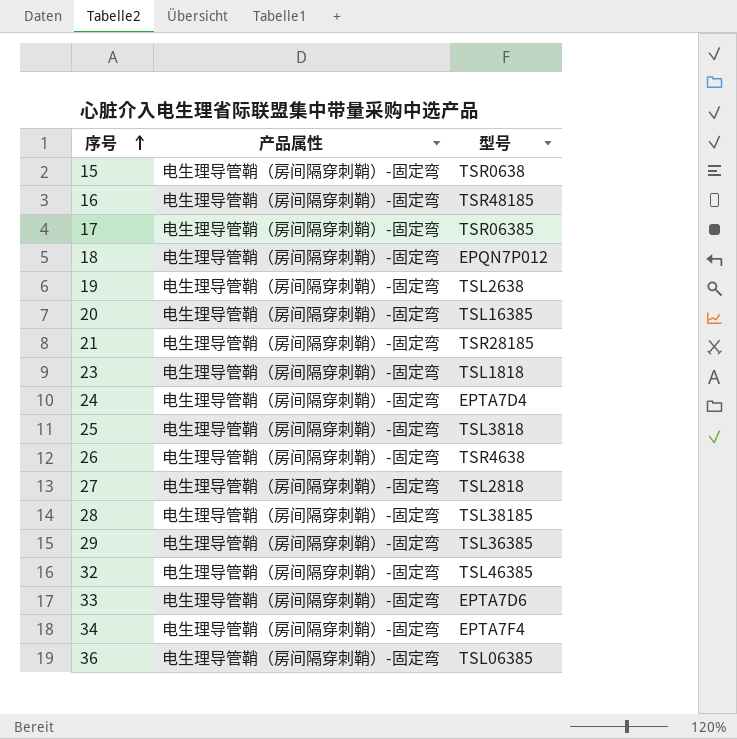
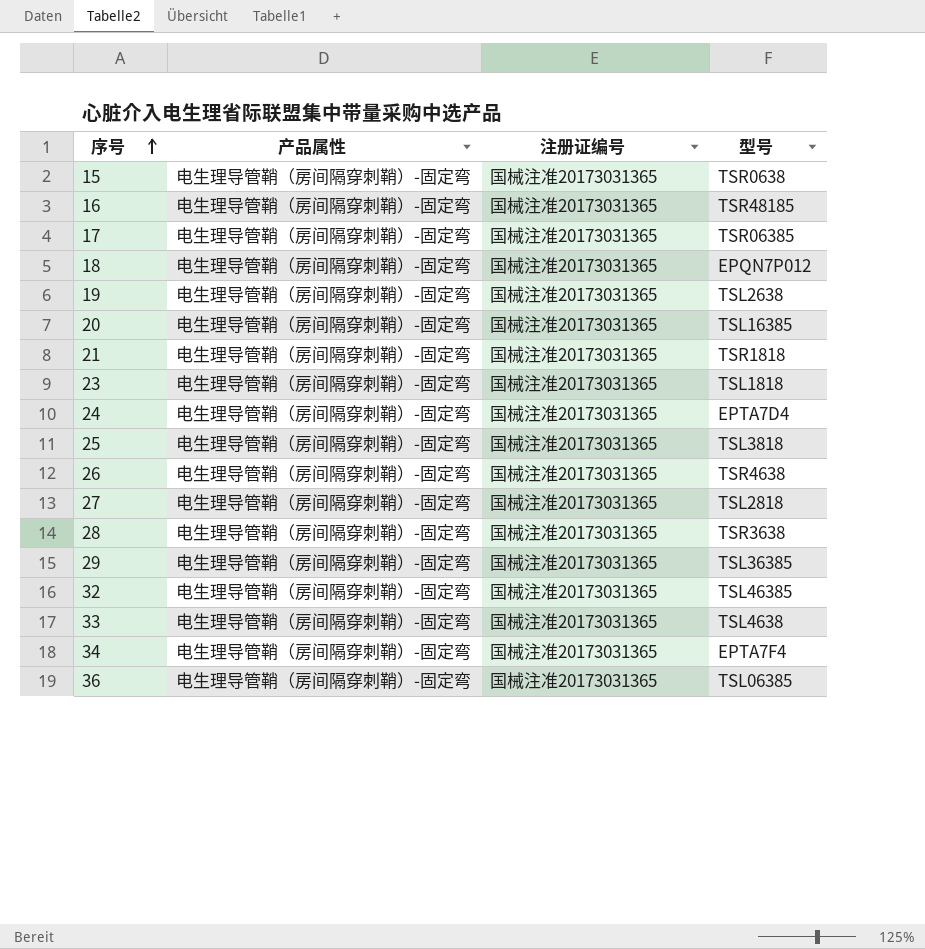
column 注册证编号 | position: none -> 3
21 | 型号: TSR28185 -> TSR1818
28 | 型号: TSL38185 -> TSR3638
33 | 型号: EPTA7D6 -> TSL4638

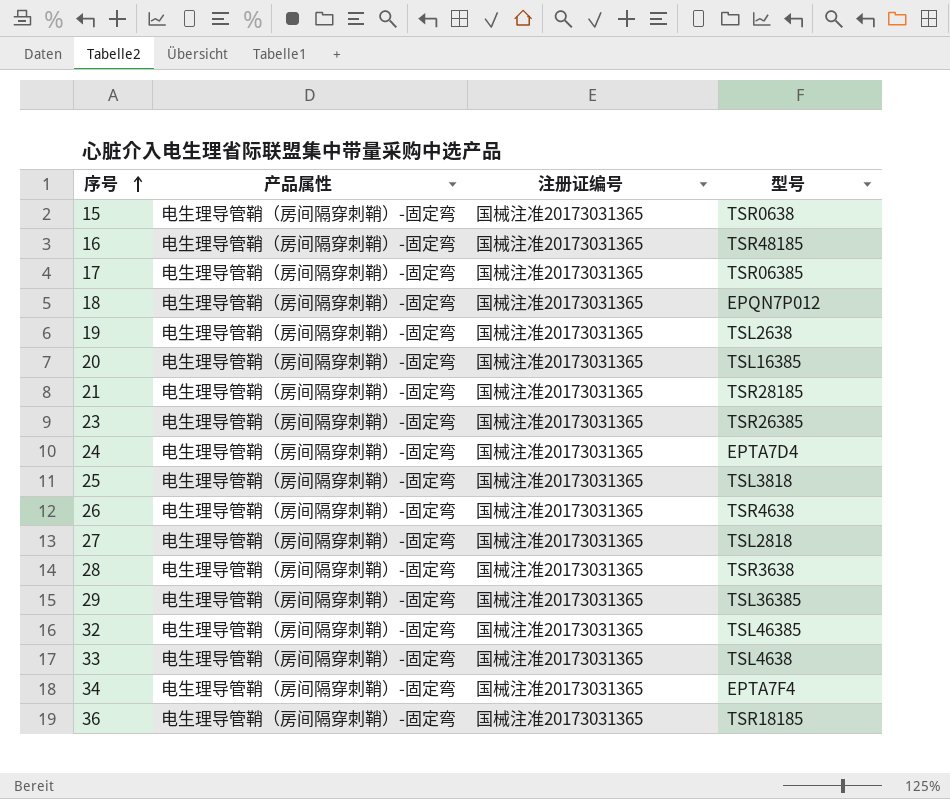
21 | 型号: TSR1818 -> TSR28185
23 | 型号: TSL1818 -> TSR26385
36 | 型号: TSL06385 -> TSR18185

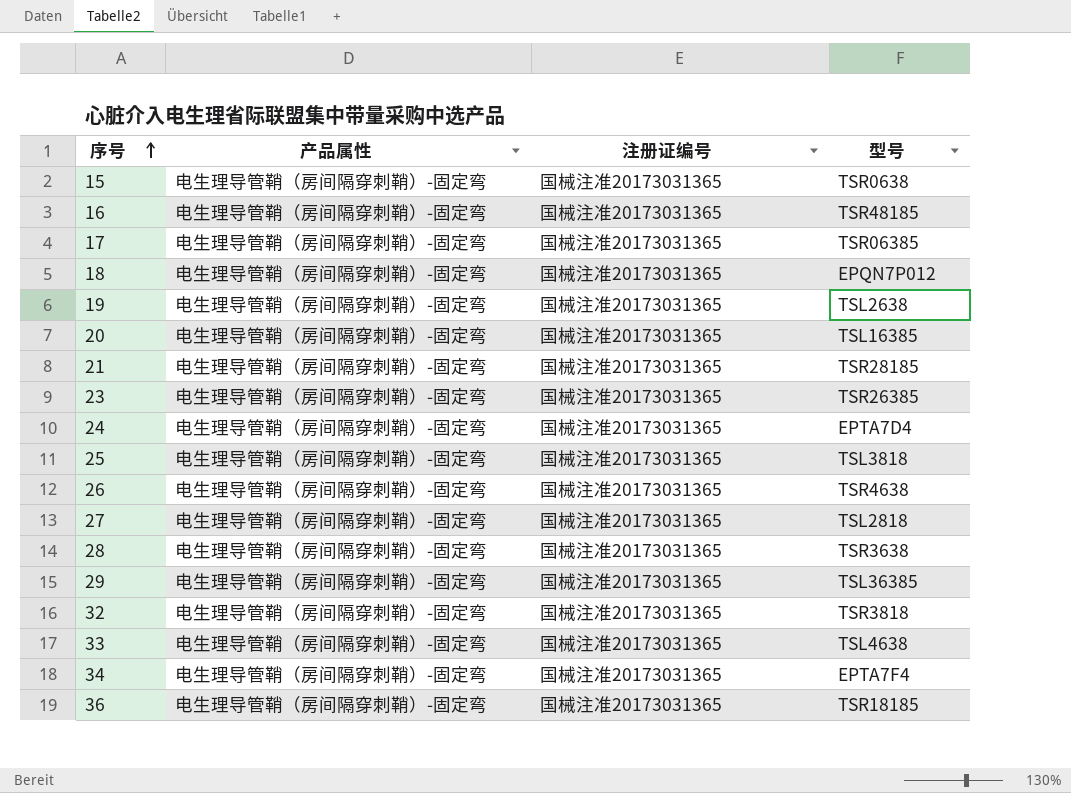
32 | 型号: TSL46385 -> TSR3818

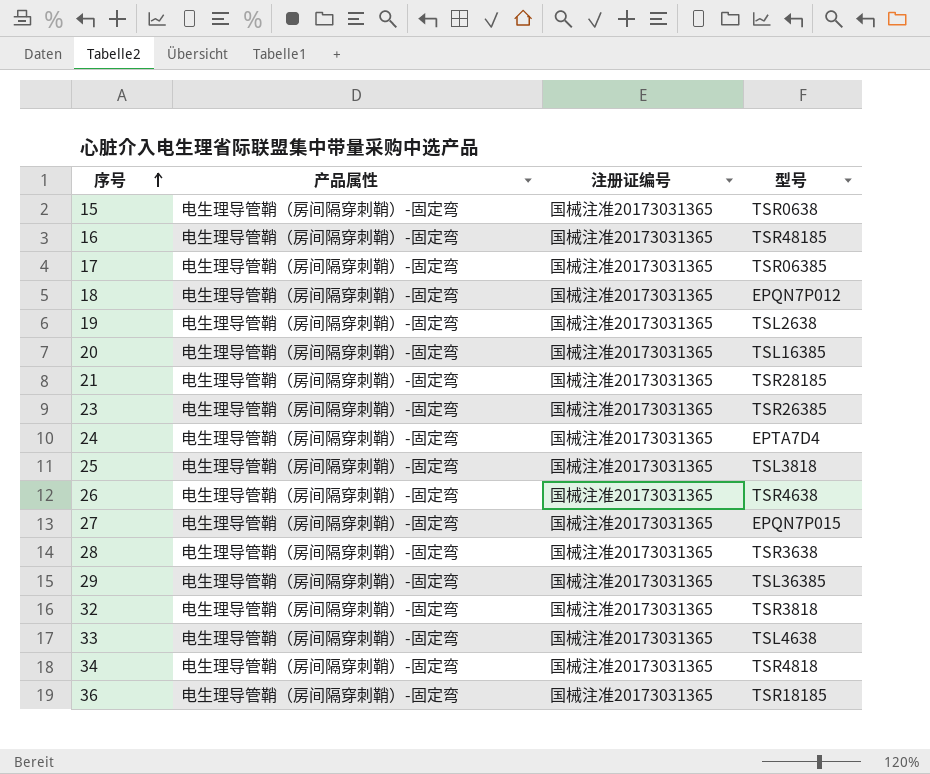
27 | 型号: TSL2818 -> EPQN7P015
34 | 型号: EPTA7F4 -> TSR4818

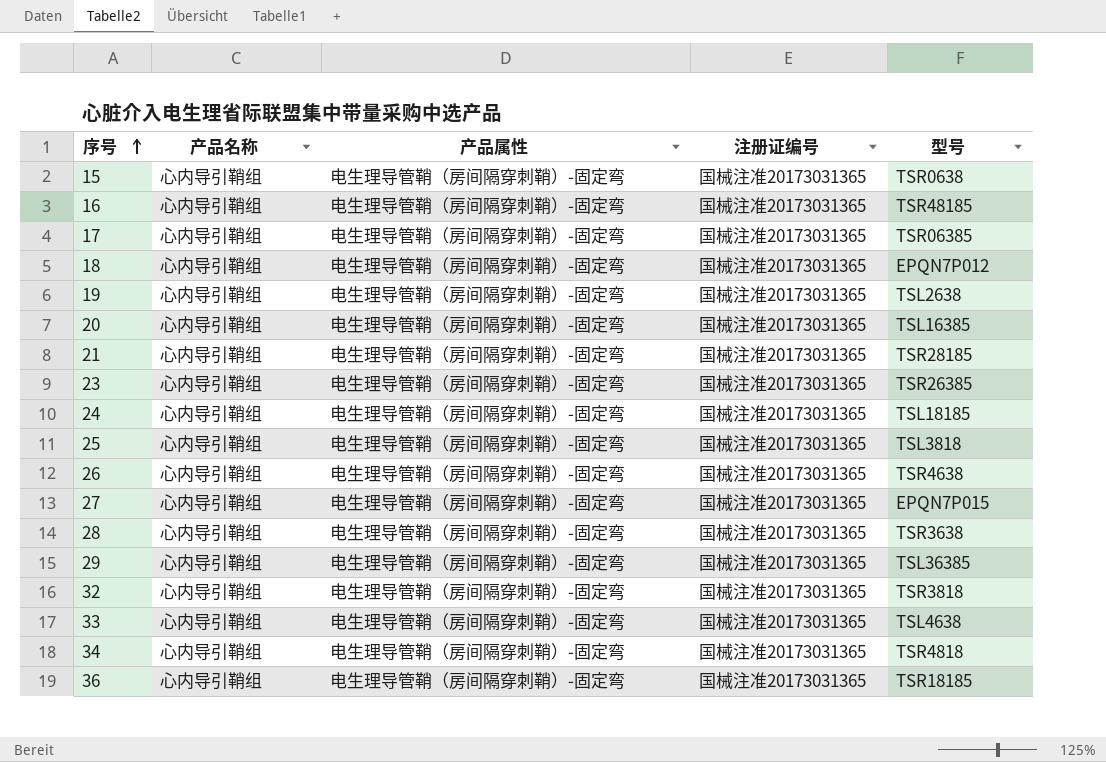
column 产品名称 | position: none -> 2
24 | 型号: EPTA7D4 -> TSL18185

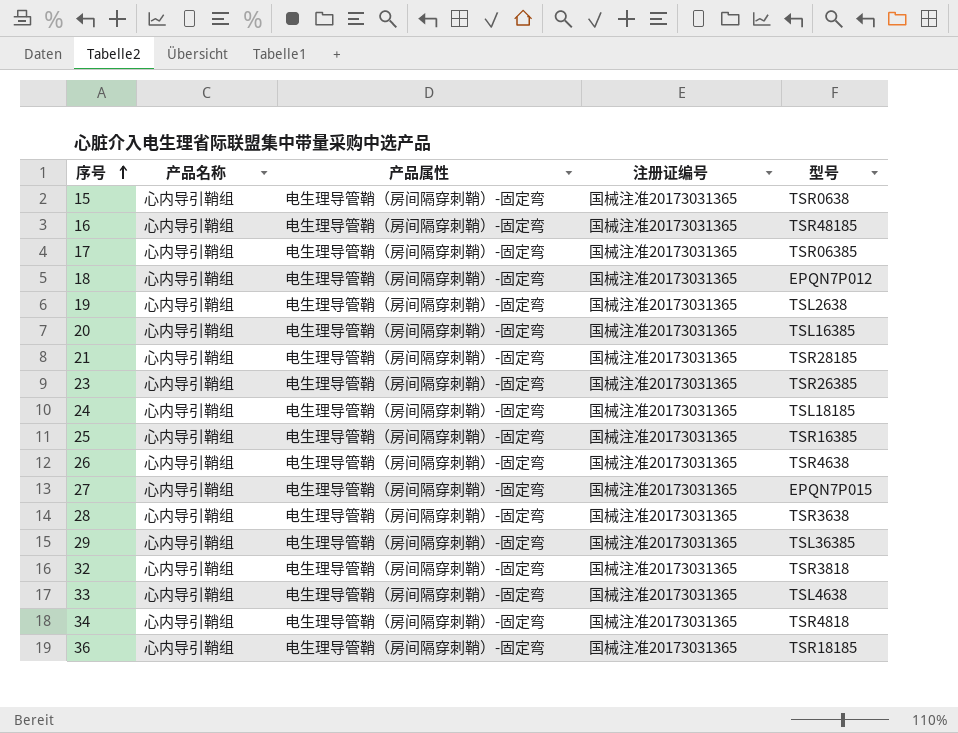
25 | 型号: TSL3818 -> TSR16385

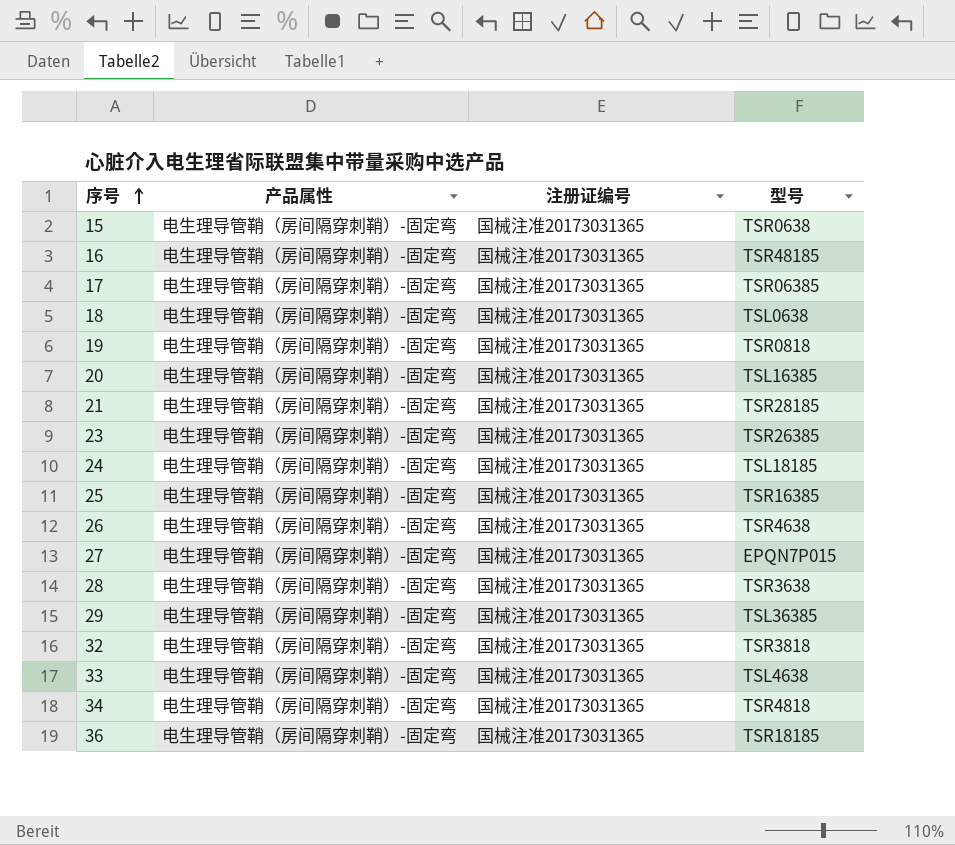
column 产品名称 | position: 2 -> none
18 | 型号: EPQN7P012 -> TSL0638
19 | 型号: TSL2638 -> TSR0818

